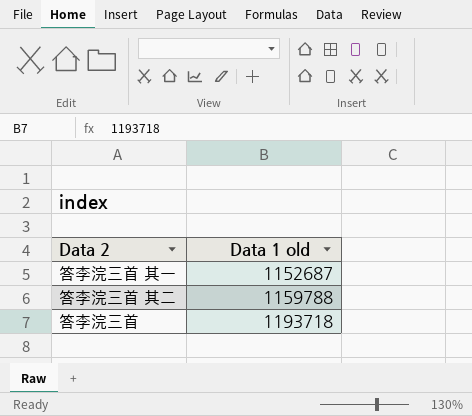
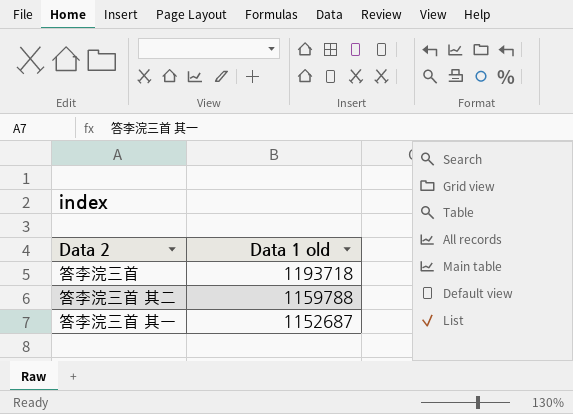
row order: Data 1 old ascending -> Data 1 old descending

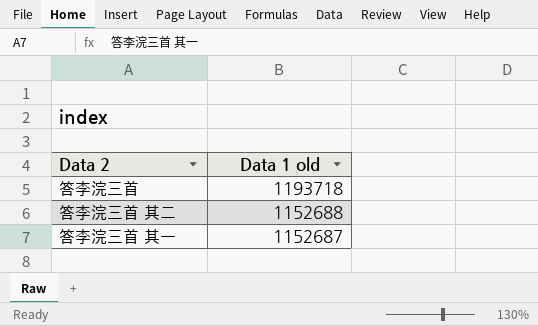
答李浣三首 其二 | Data 1 old: 1159788 -> 1152688

